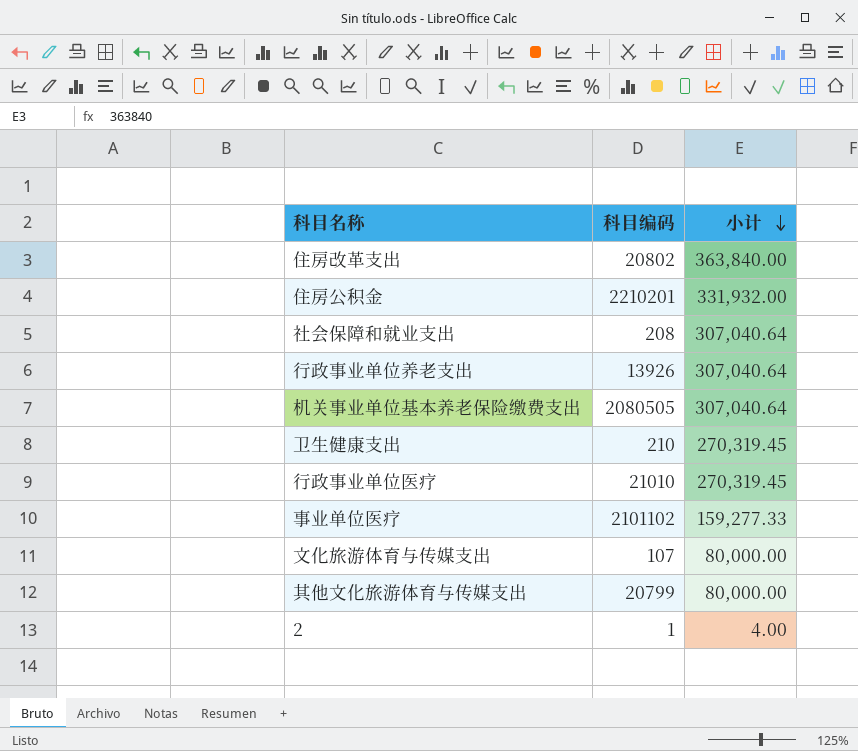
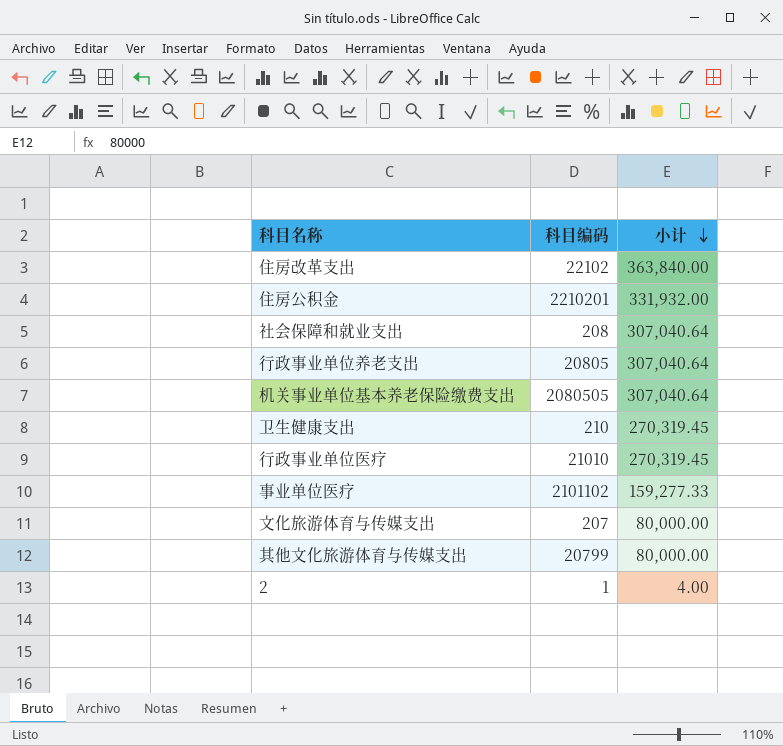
住房改革支出 | 科目编码: 20802 -> 22102
行政事业单位养老支出 | 科目编码: 13926 -> 20805
文化旅游体育与传媒支出 | 科目编码: 107 -> 207

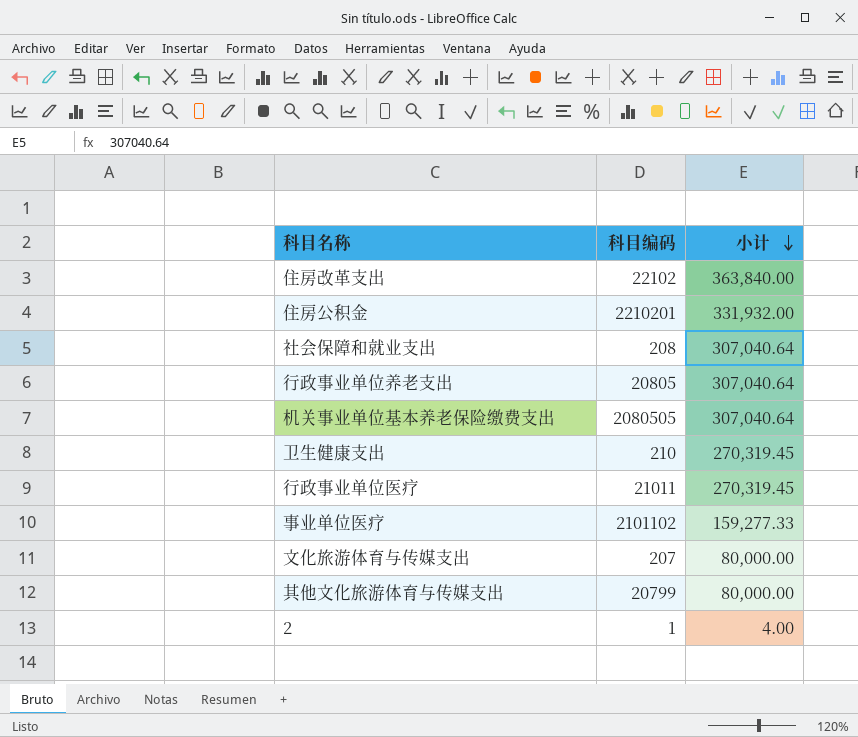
行政事业单位医疗 | 科目编码: 21010 -> 21011

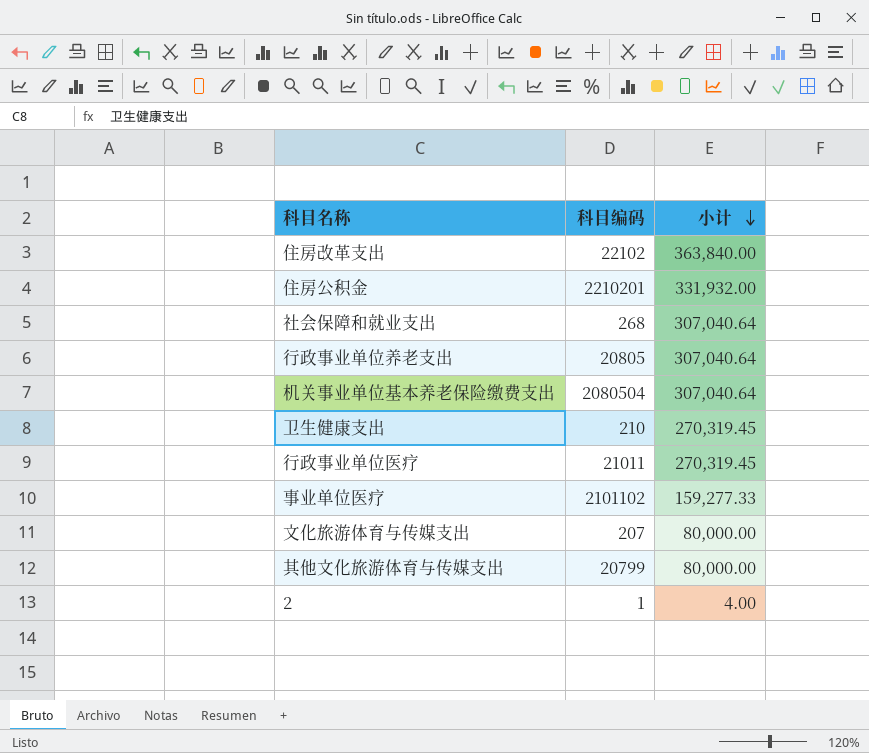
社会保障和就业支出 | 科目编码: 208 -> 268
机关事业单位基本养老保险缴费支出 | 科目编码: 2080505 -> 2080504

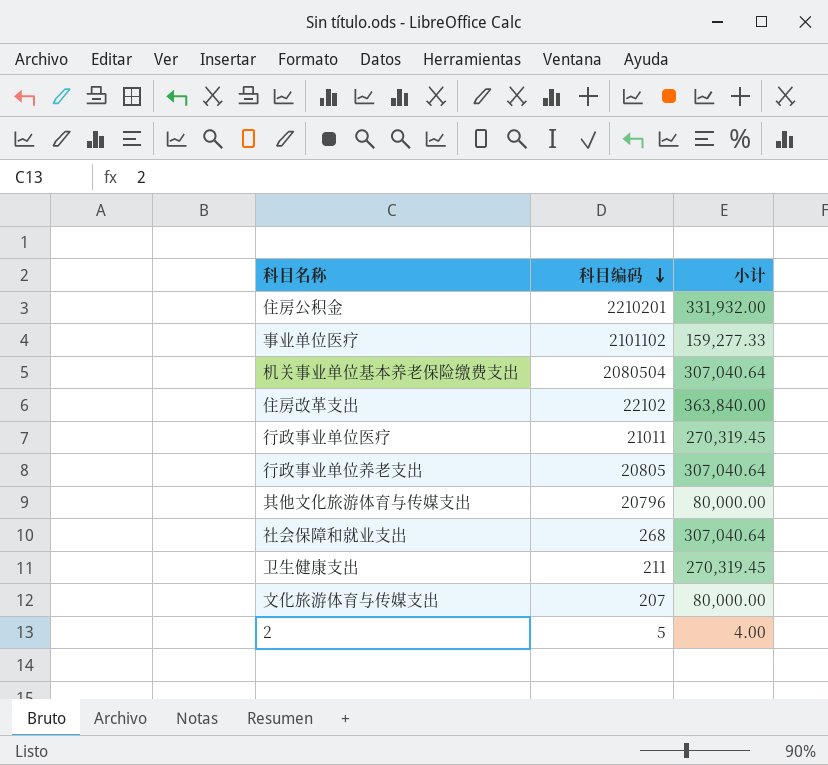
row order: 小计 descending -> 科目编码 descending
其他文化旅游体育与传媒支出 | 科目编码: 20799 -> 20796
卫生健康支出 | 科目编码: 210 -> 211
2 | 科目编码: 1 -> 5

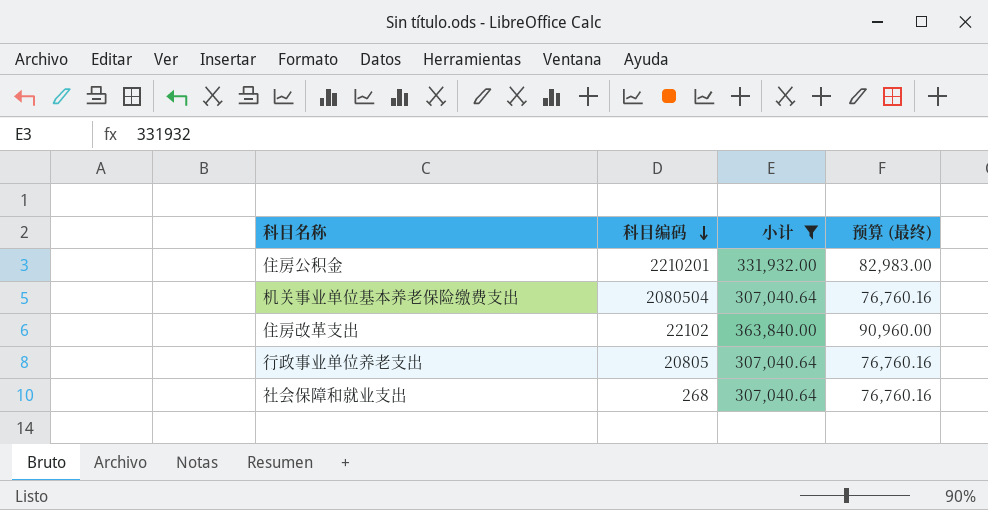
filter: none -> 小计 >= 307,040.64
column 预算 (最终) | formula: none -> [小计] * 0.25

